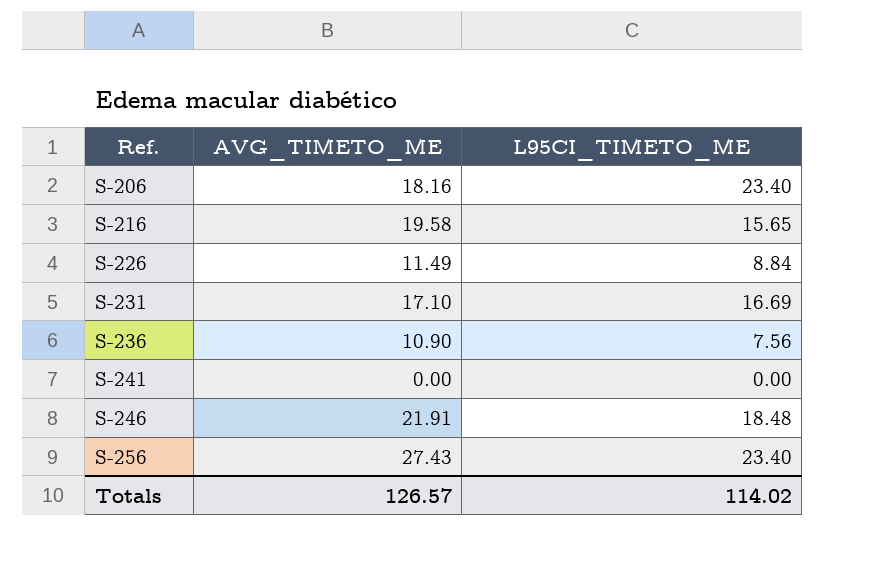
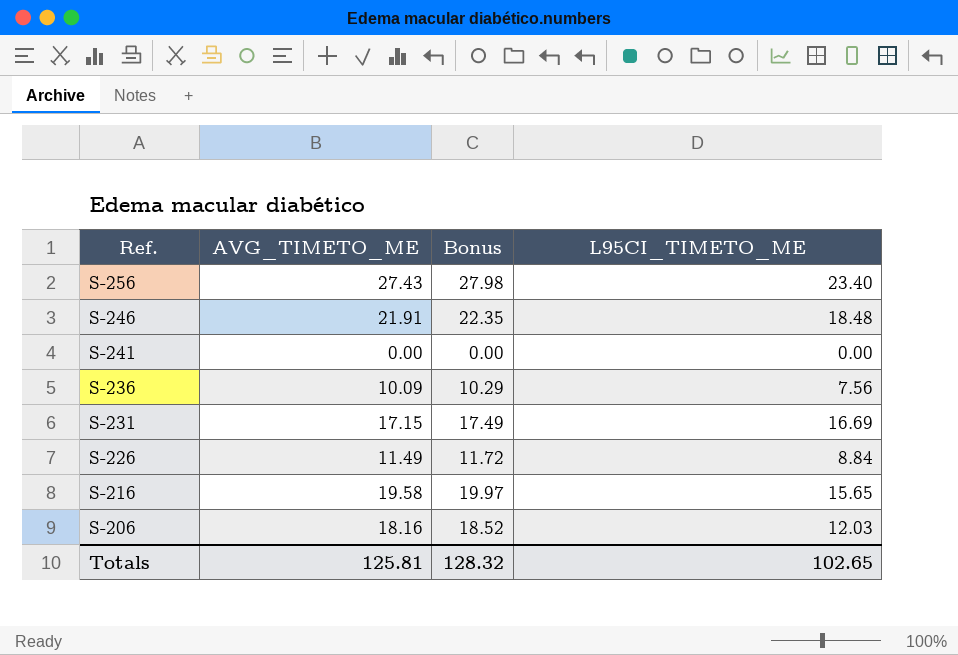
row order: Ref. ascending -> Ref. descending
column Bonus | formula: none -> [AVG_TIMETO_ME] * 1.02
S-236 | AVG_TIMETO_ME: 10.90 -> 10.09
S-231 | AVG_TIMETO_ME: 17.10 -> 17.15
S-206 | L95CI_TIMETO_ME: 23.40 -> 12.03
Totals | AVG_TIMETO_ME: 126.57 -> 125.81
Totals | L95CI_TIMETO_ME: 114.02 -> 102.65

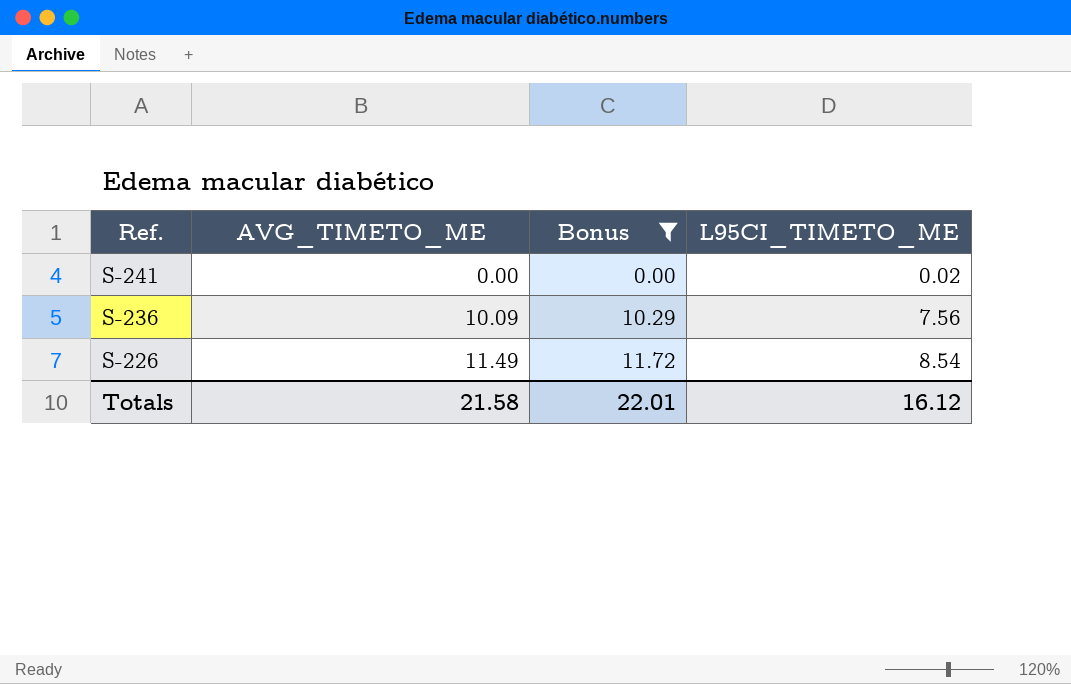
filter: none -> Bonus <= 11.72
S-241 | L95CI_TIMETO_ME: 0.00 -> 0.02
S-226 | L95CI_TIMETO_ME: 8.84 -> 8.54
Totals | AVG_TIMETO_ME: 125.81 -> 21.58
Totals | Bonus: 128.32 -> 22.01
Totals | L95CI_TIMETO_ME: 102.65 -> 16.12

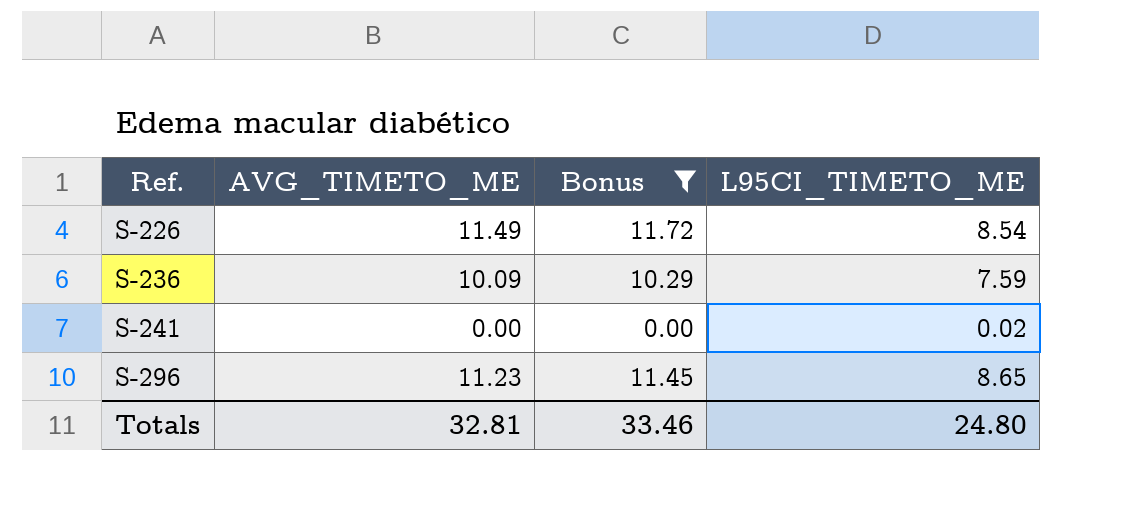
row order: Ref. descending -> Ref. ascending
S-236 | L95CI_TIMETO_ME: 7.56 -> 7.59
row S-296: none -> 11.23 | 11.45 | 8.65
Totals | AVG_TIMETO_ME: 21.58 -> 32.81
Totals | Bonus: 22.01 -> 33.46
Totals | L95CI_TIMETO_ME: 16.12 -> 24.80

